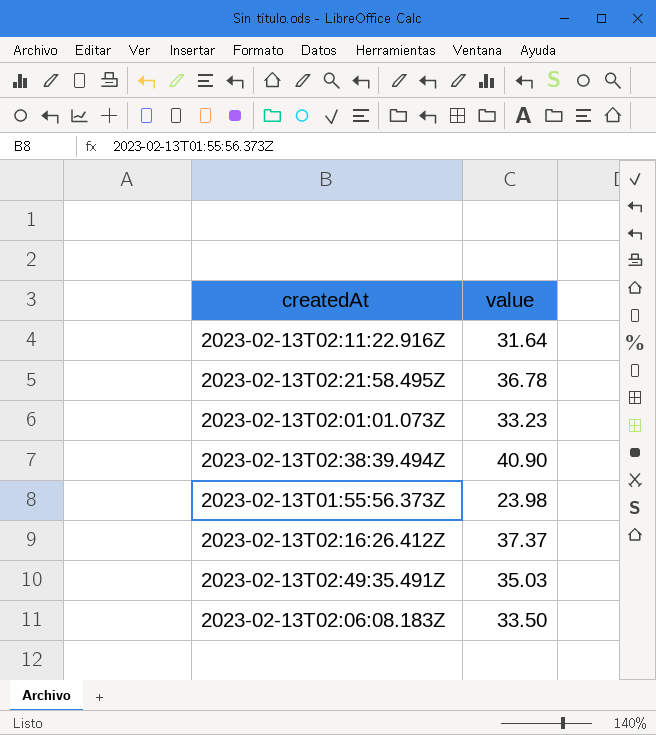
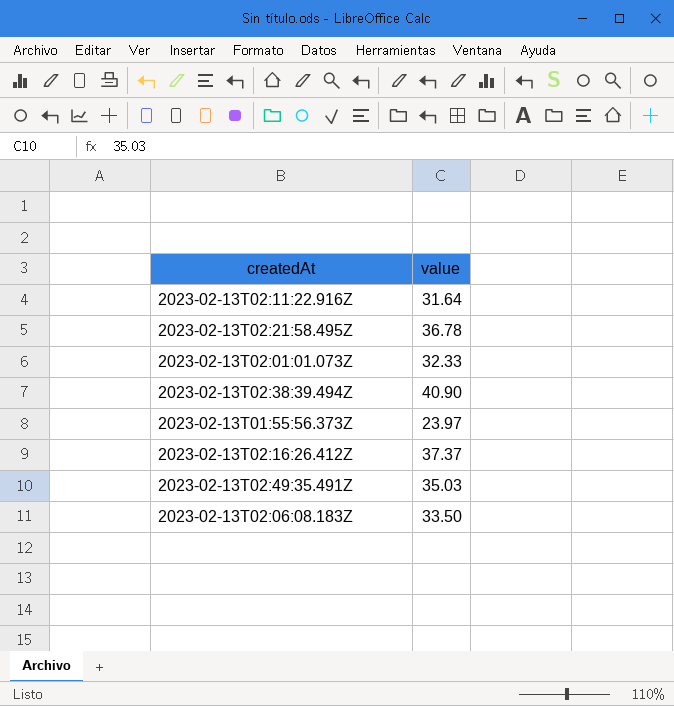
2023-02-13T02:01:01.073Z | value: 33.23 -> 32.33
2023-02-13T01:55:56.373Z | value: 23.98 -> 23.97

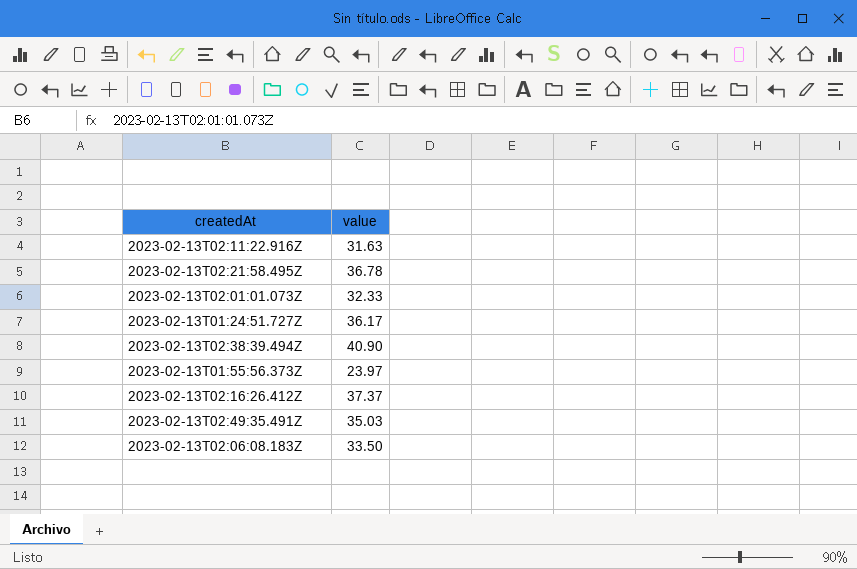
2023-02-13T02:11:22.916Z | value: 31.64 -> 31.63
row 2023-02-13T01:24:51.727Z: none -> 36.17

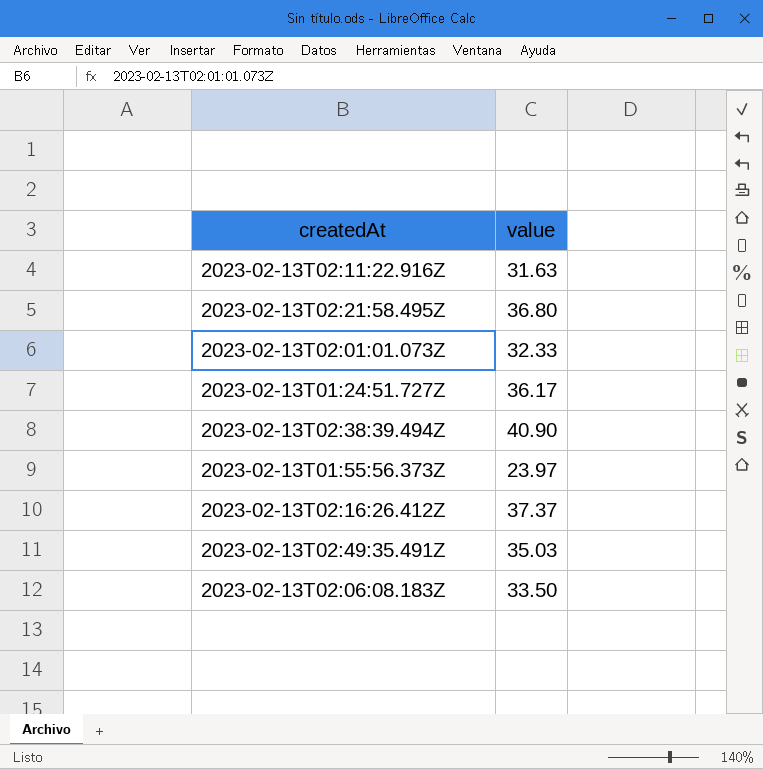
2023-02-13T02:21:58.495Z | value: 36.78 -> 36.80

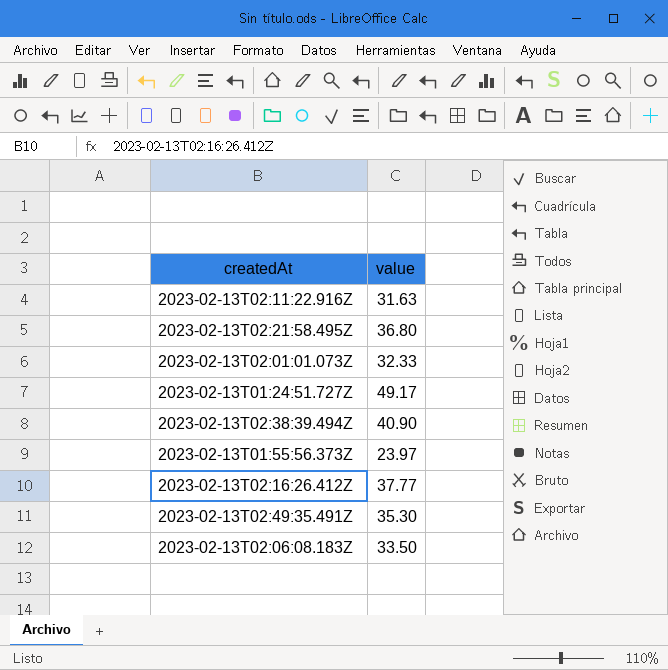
2023-02-13T01:24:51.727Z | value: 36.17 -> 49.17
2023-02-13T02:16:26.412Z | value: 37.37 -> 37.77
2023-02-13T02:49:35.491Z | value: 35.03 -> 35.30

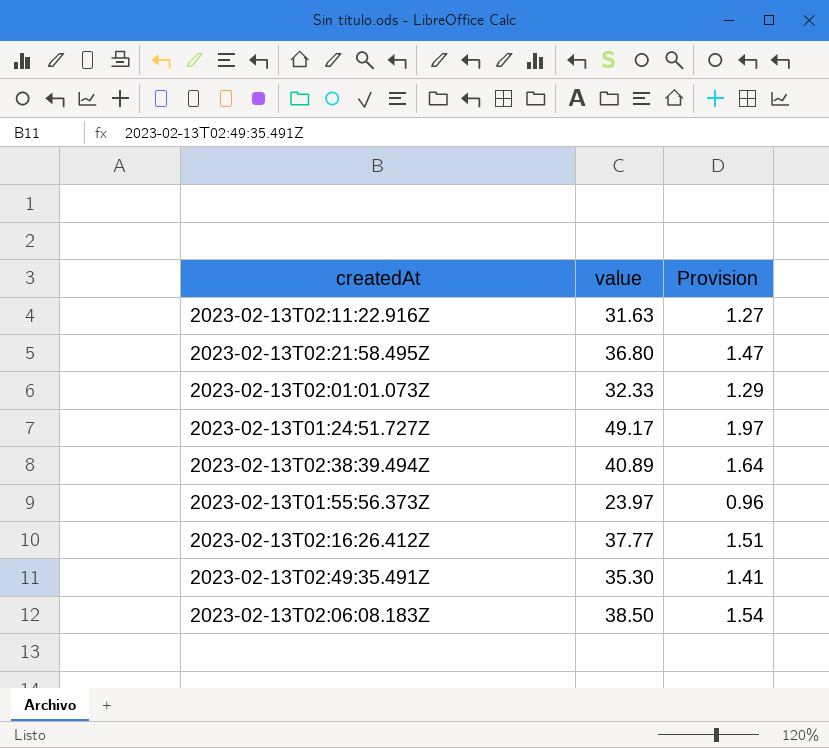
column Provision | formula: none -> [value] * 0.04
2023-02-13T02:38:39.494Z | value: 40.90 -> 40.89
2023-02-13T02:06:08.183Z | value: 33.50 -> 38.50

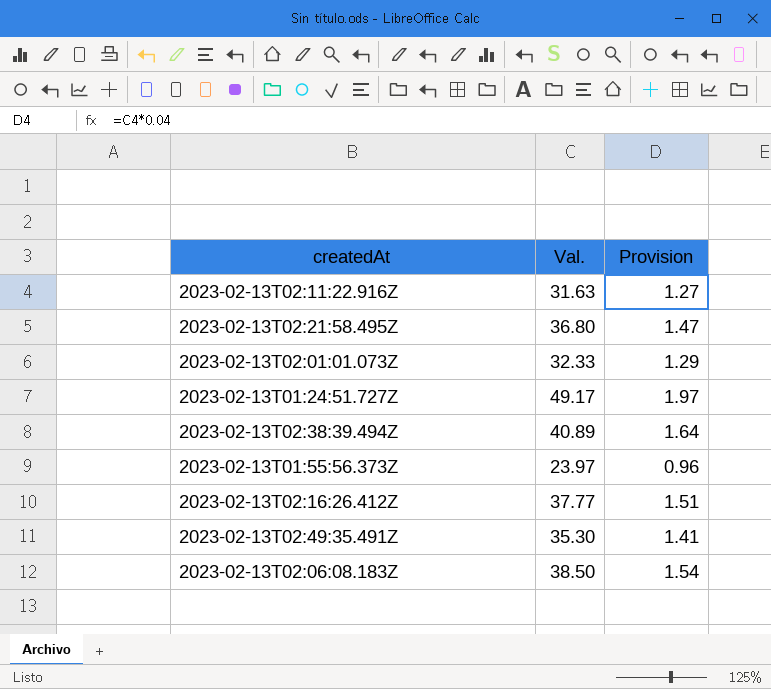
column name: value -> Val.

